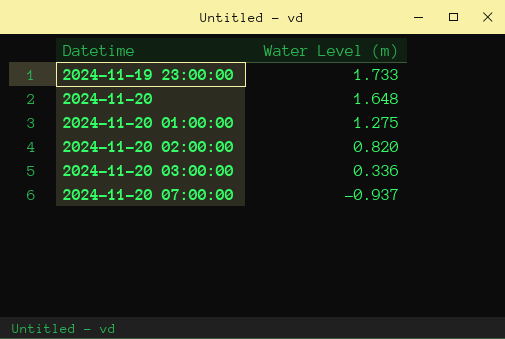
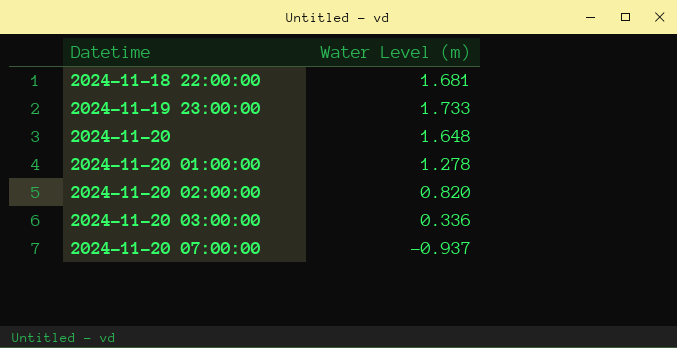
row 2024-11-18 22:00:00: none -> 1.681
2024-11-20 01:00:00 | Water Level (m): 1.275 -> 1.278

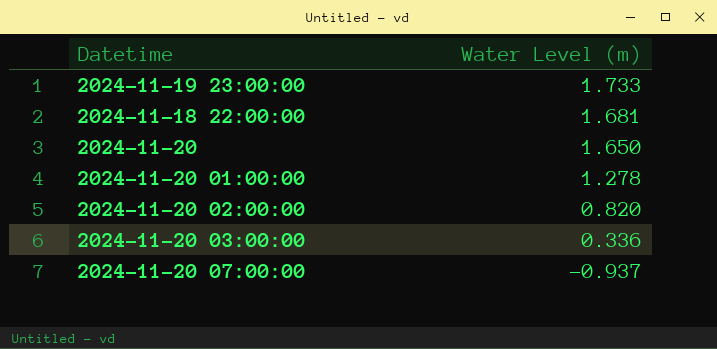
row order: Datetime ascending -> Water Level (m) descending
2024-11-20 | Water Level (m): 1.648 -> 1.650

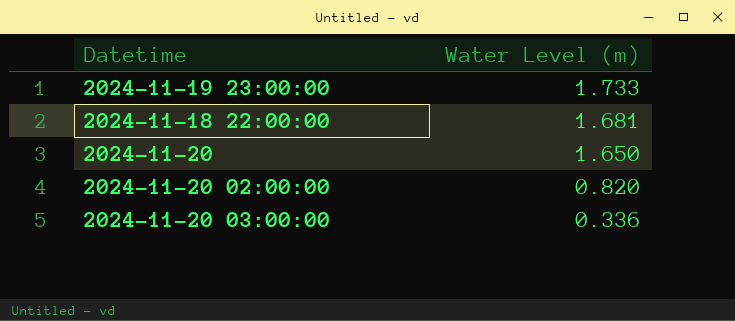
row 2024-11-20 01:00:00: 1.278 -> none
row 2024-11-20 07:00:00: -0.937 -> none

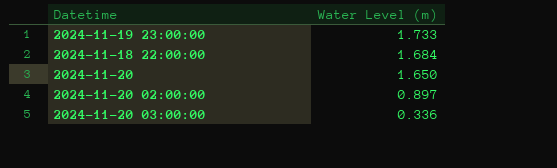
2024-11-18 22:00:00 | Water Level (m): 1.681 -> 1.684
2024-11-20 02:00:00 | Water Level (m): 0.820 -> 0.897

